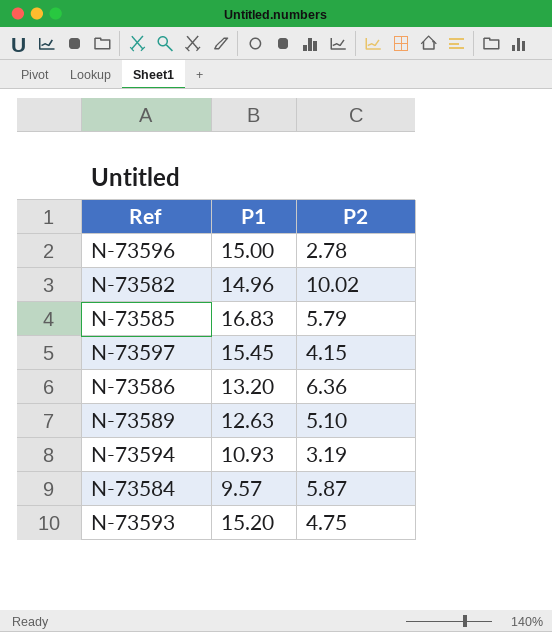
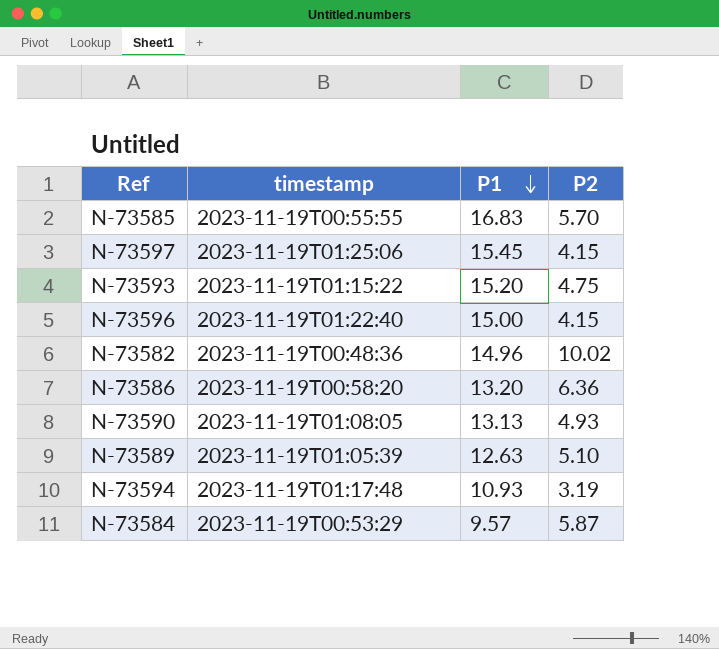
row order: none -> P1 descending
column timestamp | position: none -> 2
N-73585 | P2: 5.79 -> 5.70
N-73596 | P2: 2.78 -> 4.15
row N-73590: none -> 2023-11-19T01:08:05 | 13.13 | 4.93

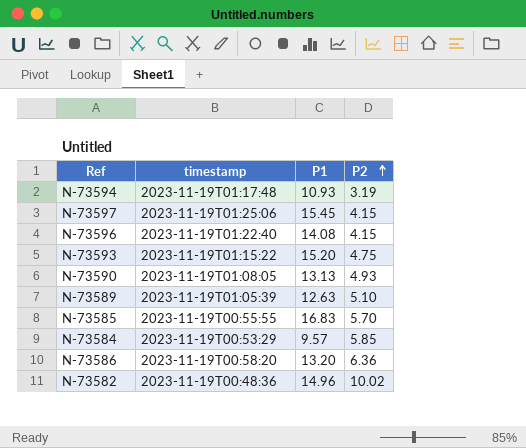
row order: P1 descending -> P2 ascending
N-73596 | P1: 15.00 -> 14.08
N-73584 | P2: 5.87 -> 5.85

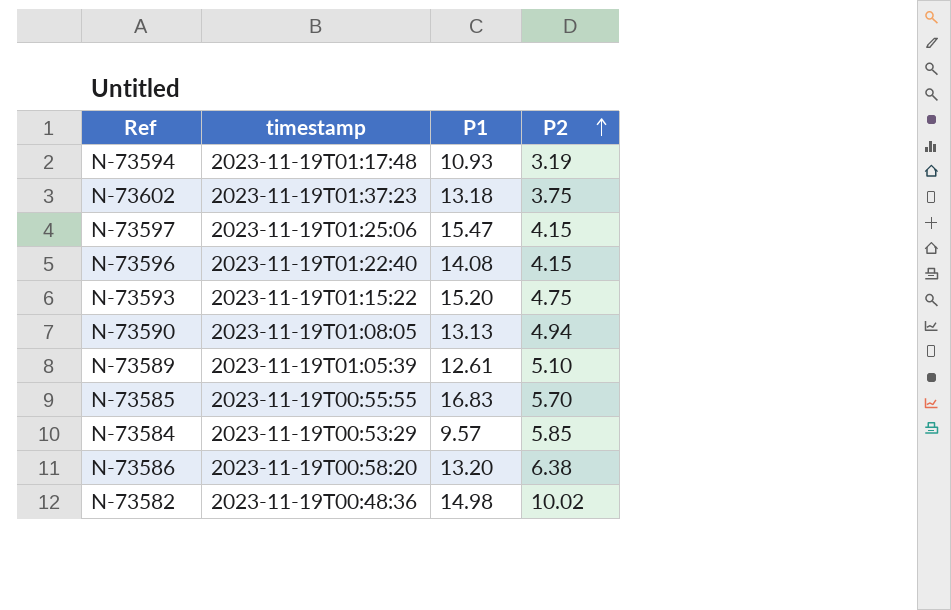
row N-73602: none -> 2023-11-19T01:37:23 | 13.18 | 3.75
N-73597 | P1: 15.45 -> 15.47
N-73590 | P2: 4.93 -> 4.94
N-73589 | P1: 12.63 -> 12.61
N-73586 | P2: 6.36 -> 6.38
N-73582 | P1: 14.96 -> 14.98

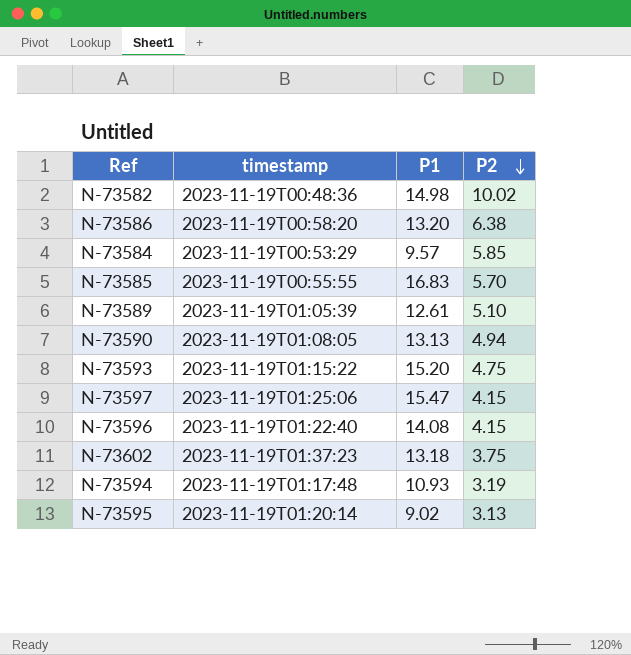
row order: P2 ascending -> P2 descending
row N-73595: none -> 2023-11-19T01:20:14 | 9.02 | 3.13

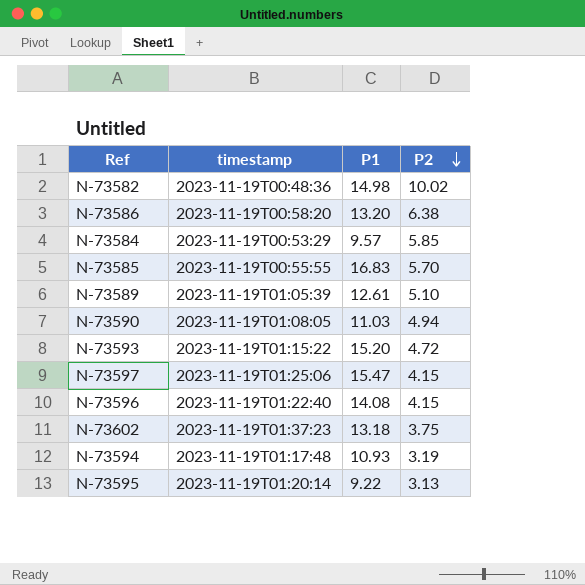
N-73590 | P1: 13.13 -> 11.03
N-73593 | P2: 4.75 -> 4.72
N-73595 | P1: 9.02 -> 9.22

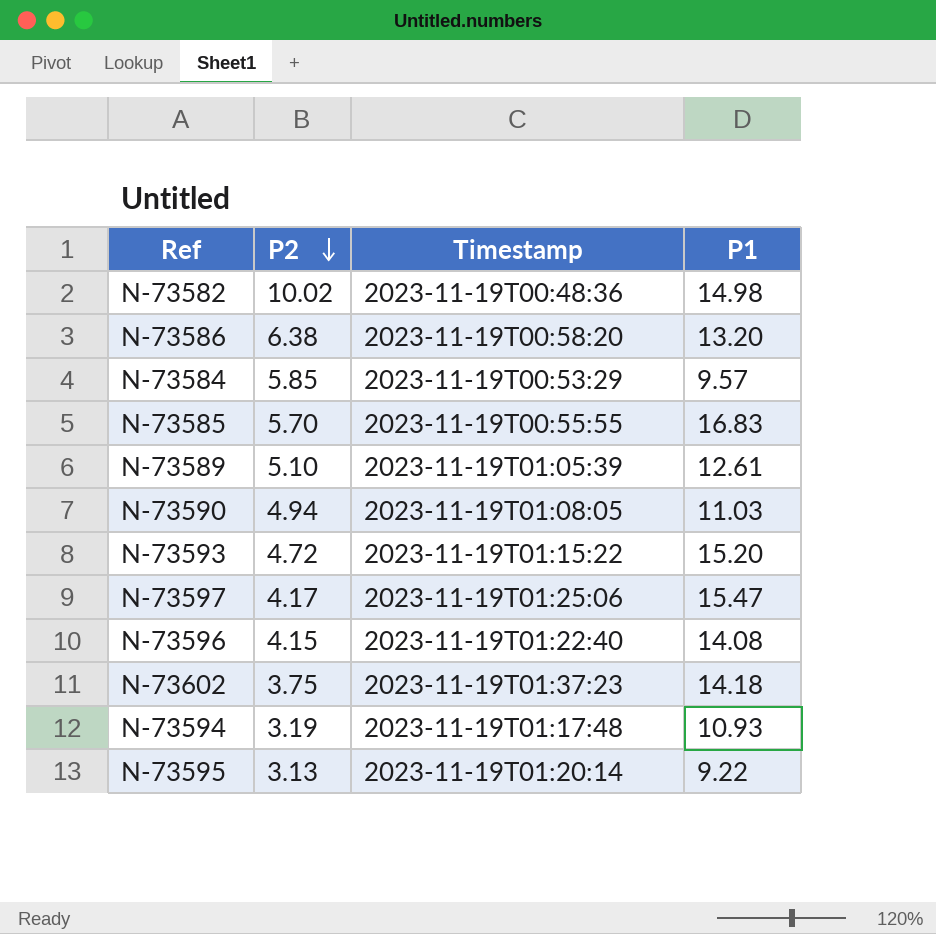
column P2 | position: 4 -> 2
column name: timestamp -> Timestamp
N-73597 | P2: 4.15 -> 4.17
N-73602 | P1: 13.18 -> 14.18

